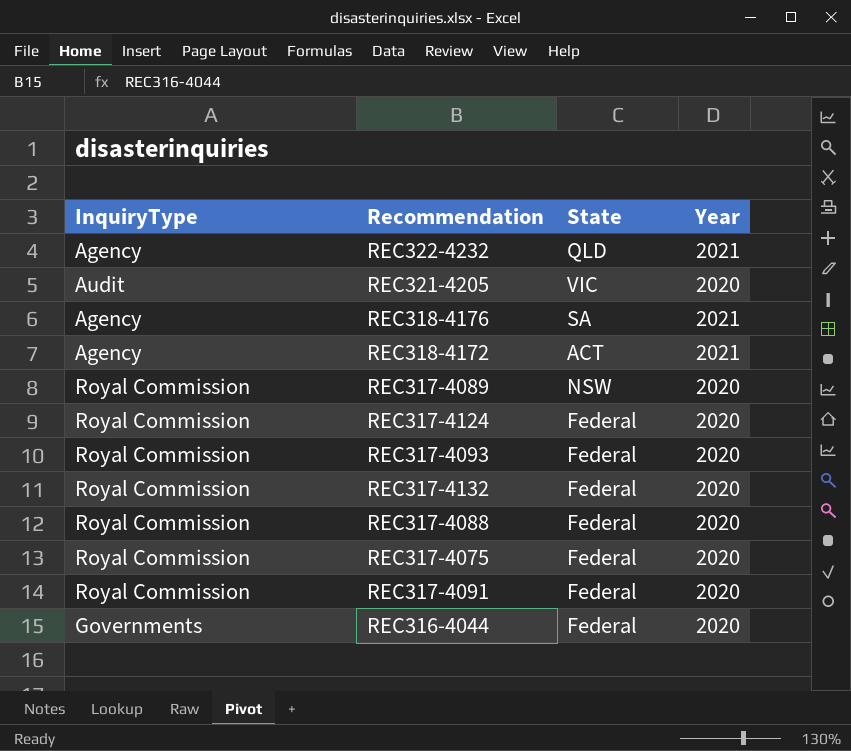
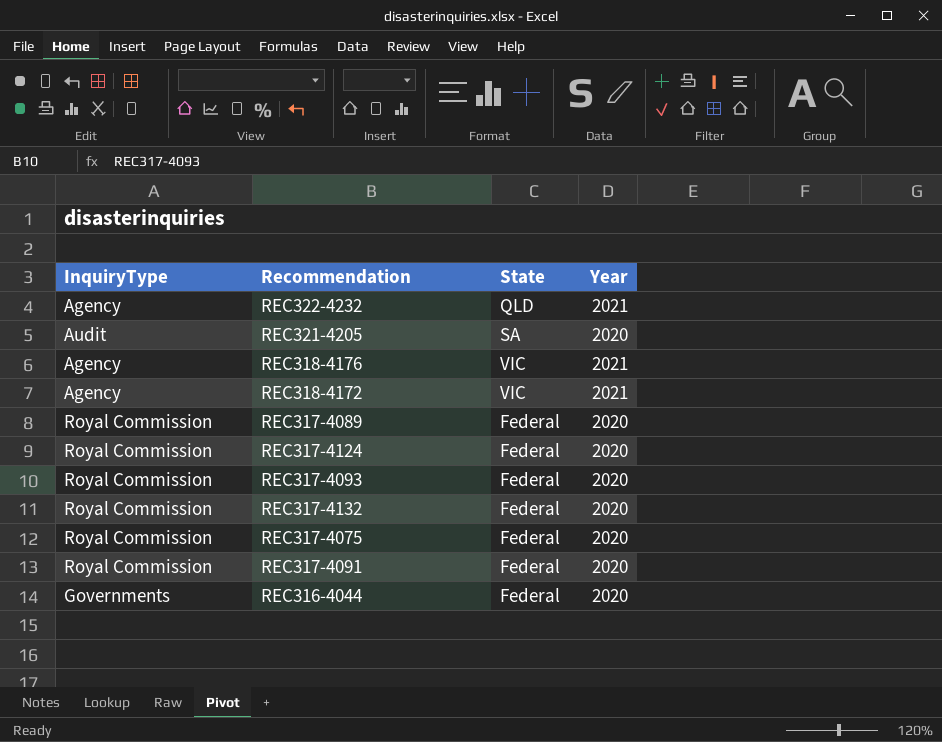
row REC317-4088: Royal Commission | Federal | 2020 -> none
REC321-4205 | State: VIC -> SA
REC318-4176 | State: SA -> VIC
REC318-4172 | State: ACT -> VIC
REC317-4089 | State: NSW -> Federal

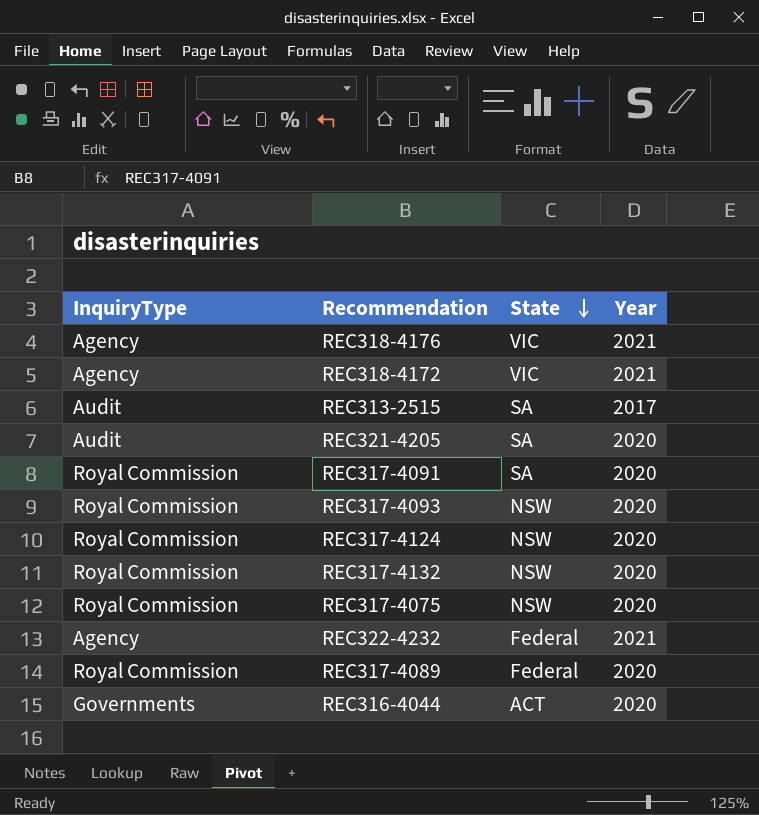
row order: none -> State descending
row REC313-2515: none -> Audit | SA | 2017
REC317-4091 | State: Federal -> SA
REC317-4093 | State: Federal -> NSW
REC317-4124 | State: Federal -> NSW
REC317-4132 | State: Federal -> NSW
REC317-4075 | State: Federal -> NSW
REC322-4232 | State: QLD -> Federal
REC316-4044 | State: Federal -> ACT

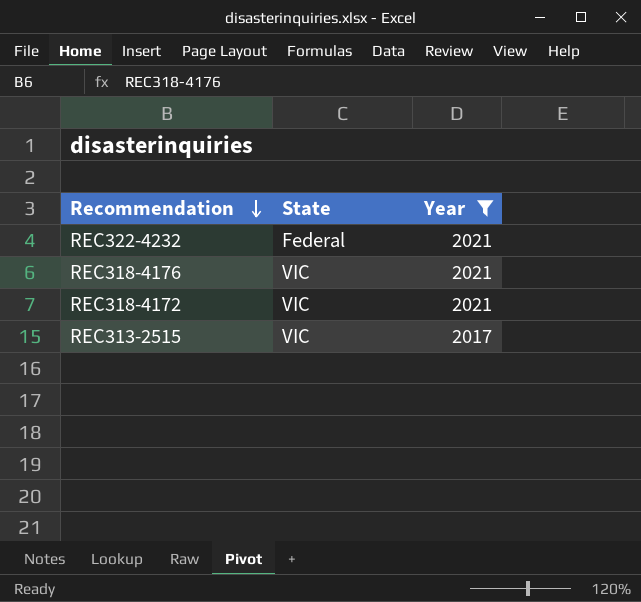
filter: none -> Year != 2020
row order: State descending -> Recommendation descending
column InquiryType | position: 1 -> none
REC313-2515 | State: SA -> VIC

